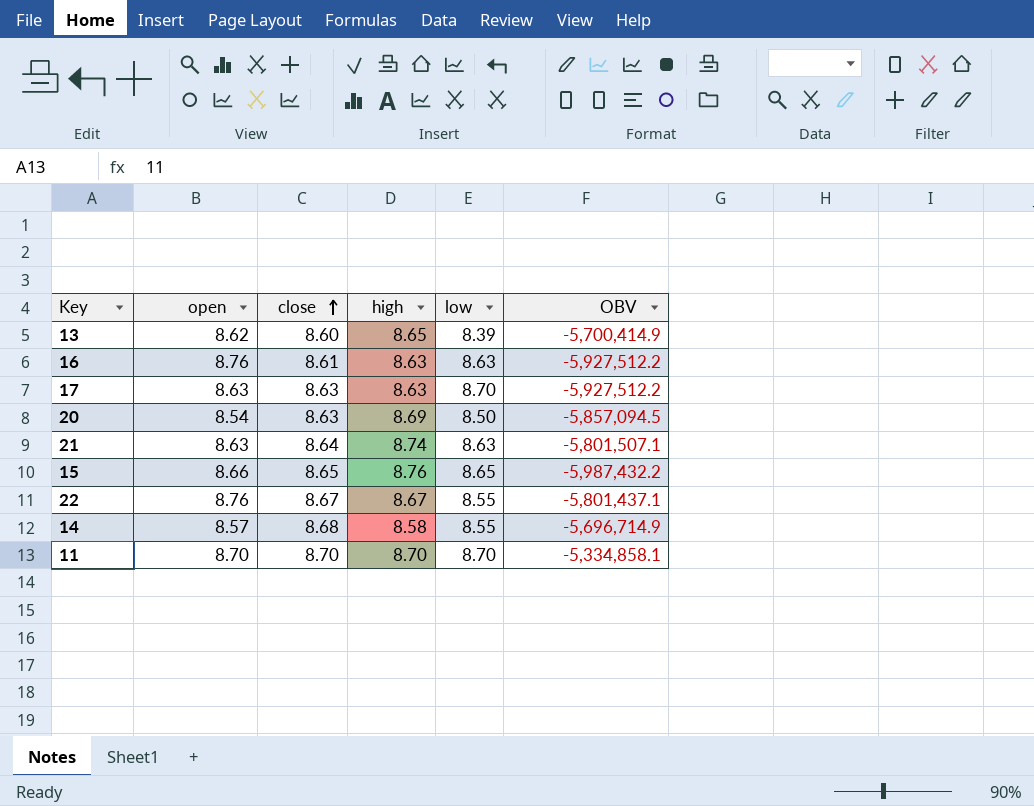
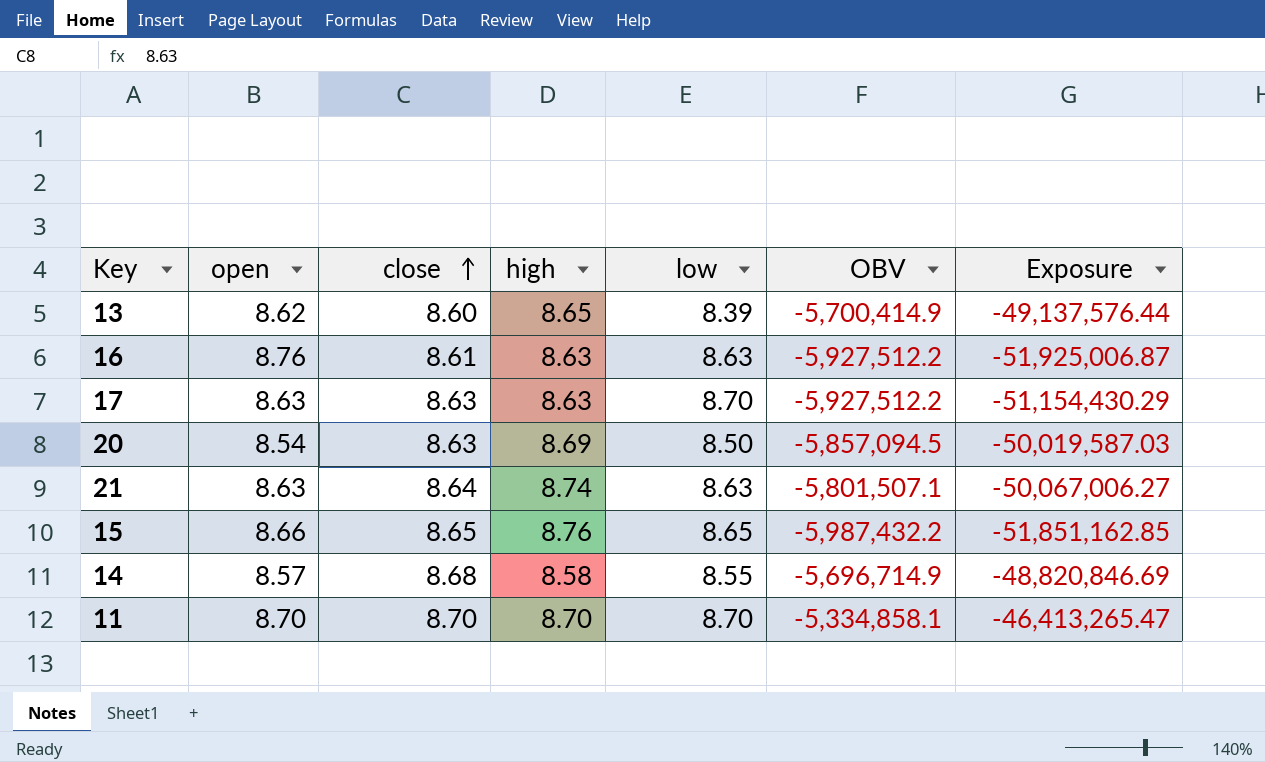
column Exposure | formula: none -> [open] * [OBV]
row 22: 8.76 | 8.67 | 8.67 | 8.55 | -5,801,437.1 -> none

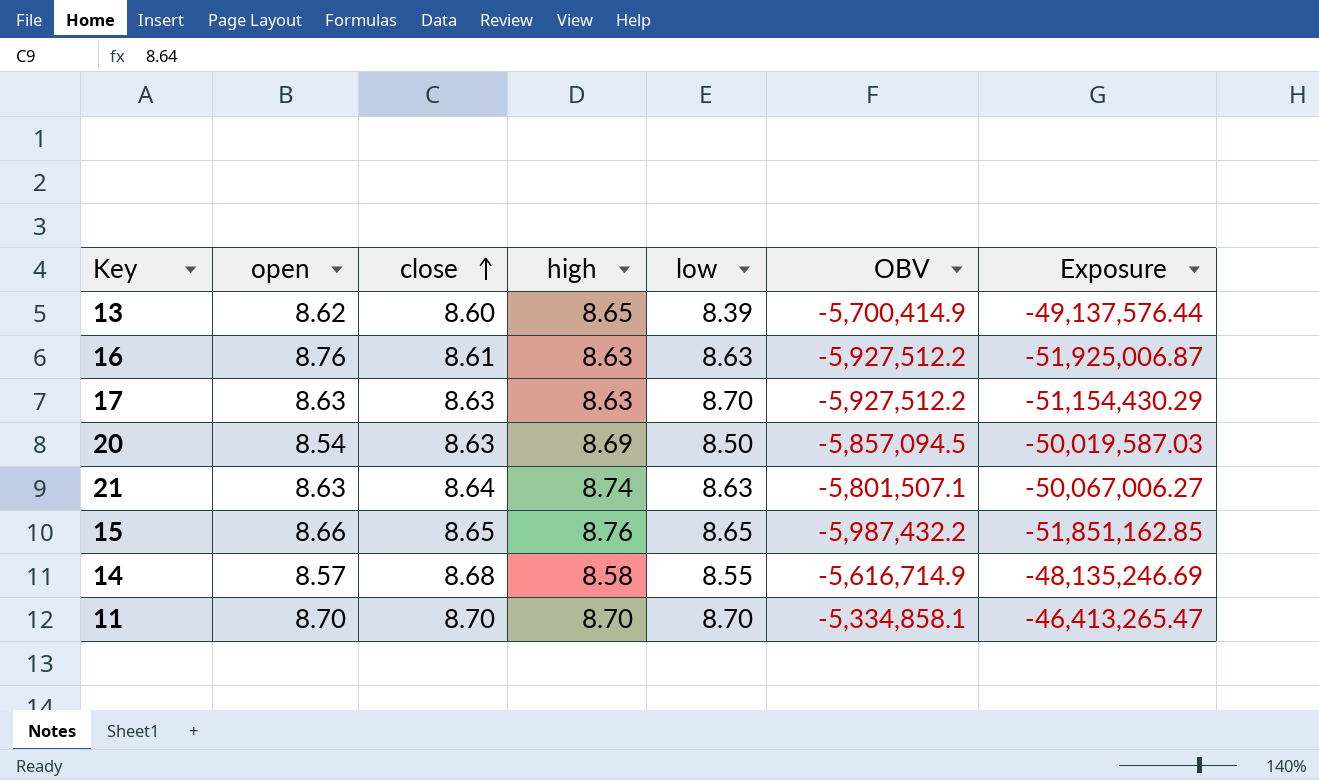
14 | OBV: -5,696,714.9 -> -5,616,714.9
14 | Exposure: -48,820,846.69 -> -48,135,246.69

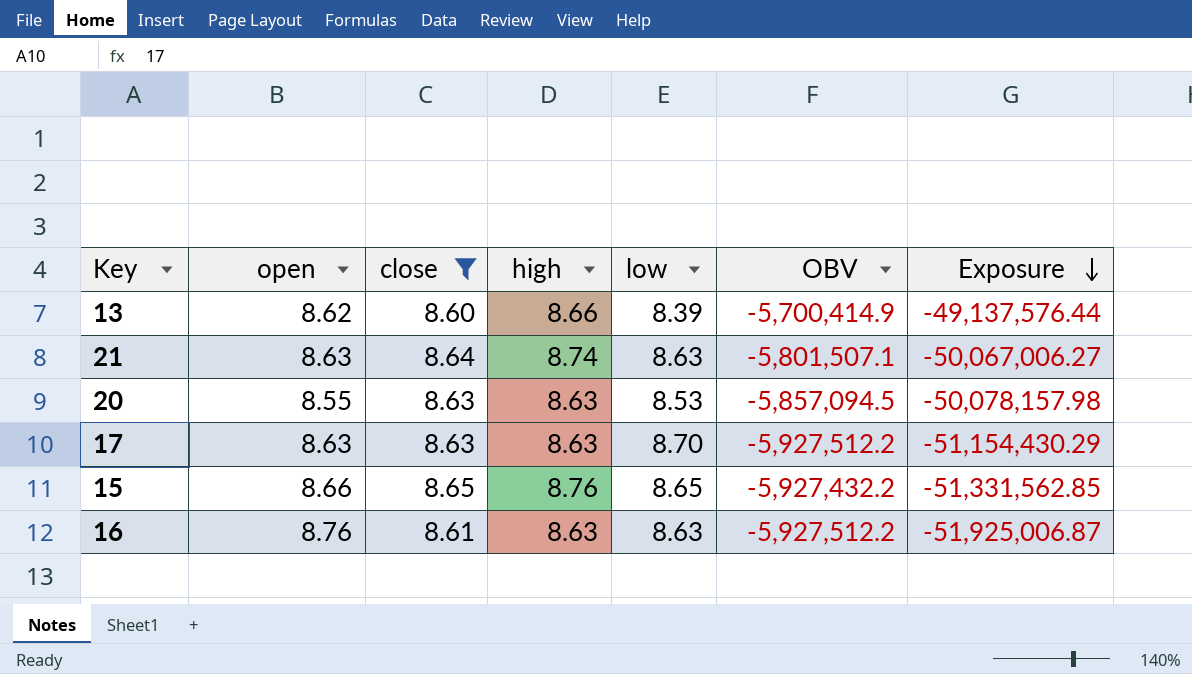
filter: none -> close <= 8.65
row order: close ascending -> Exposure descending
13 | high: 8.65 -> 8.66
20 | open: 8.54 -> 8.55
20 | high: 8.69 -> 8.63
20 | low: 8.50 -> 8.53
20 | Exposure: -50,019,587.03 -> -50,078,157.98
15 | OBV: -5,987,432.2 -> -5,927,432.2
15 | Exposure: -51,851,162.85 -> -51,331,562.85

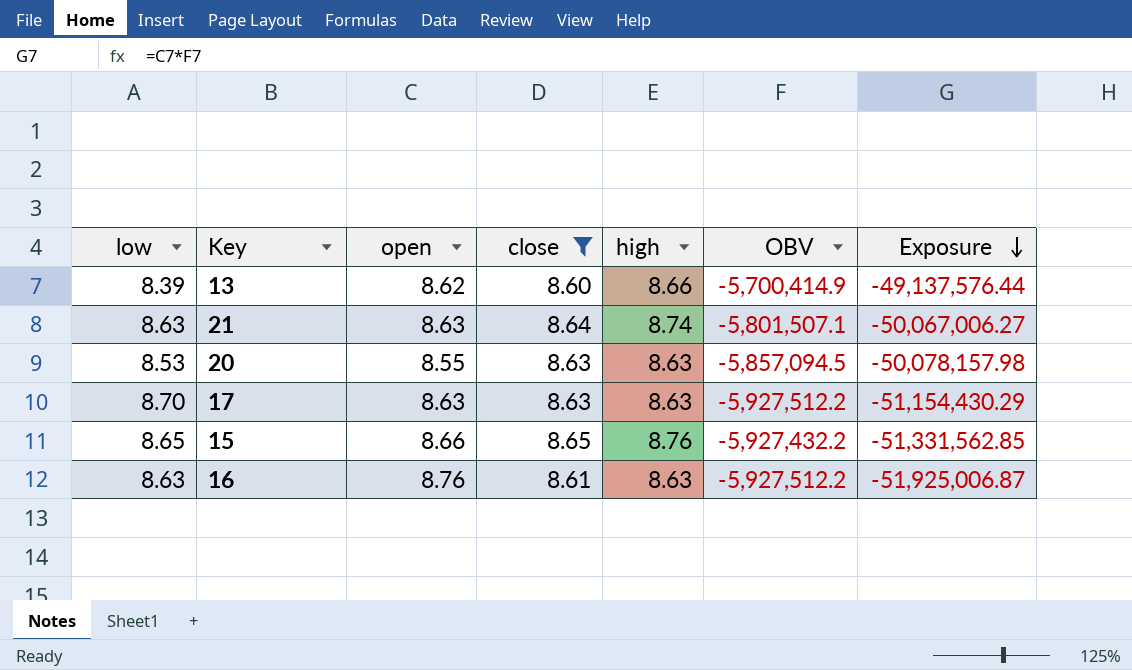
column low | position: 5 -> 1

